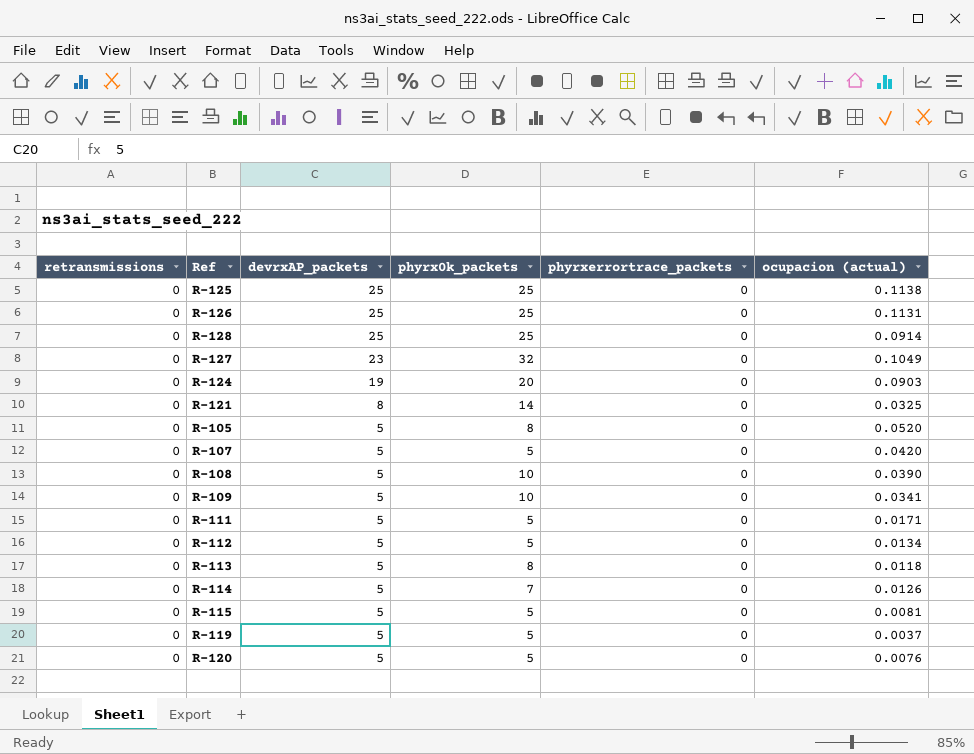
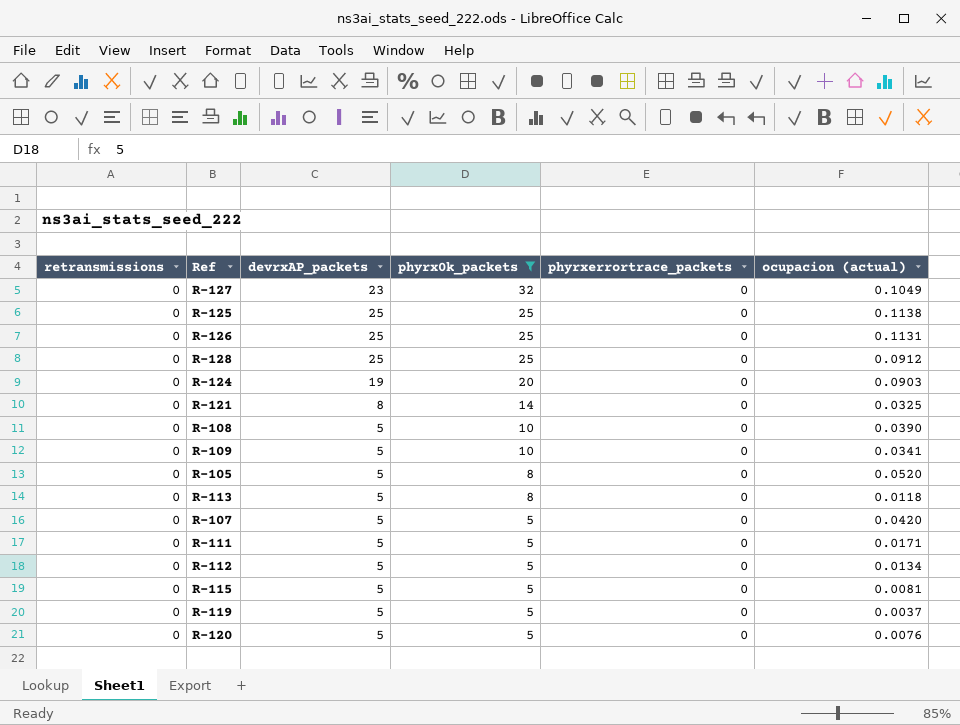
filter: none -> phyrx0k_packets != 7
row order: devrxAP_packets descending -> phyrx0k_packets descending
R-128 | ocupacion (actual): 0.0914 -> 0.0912

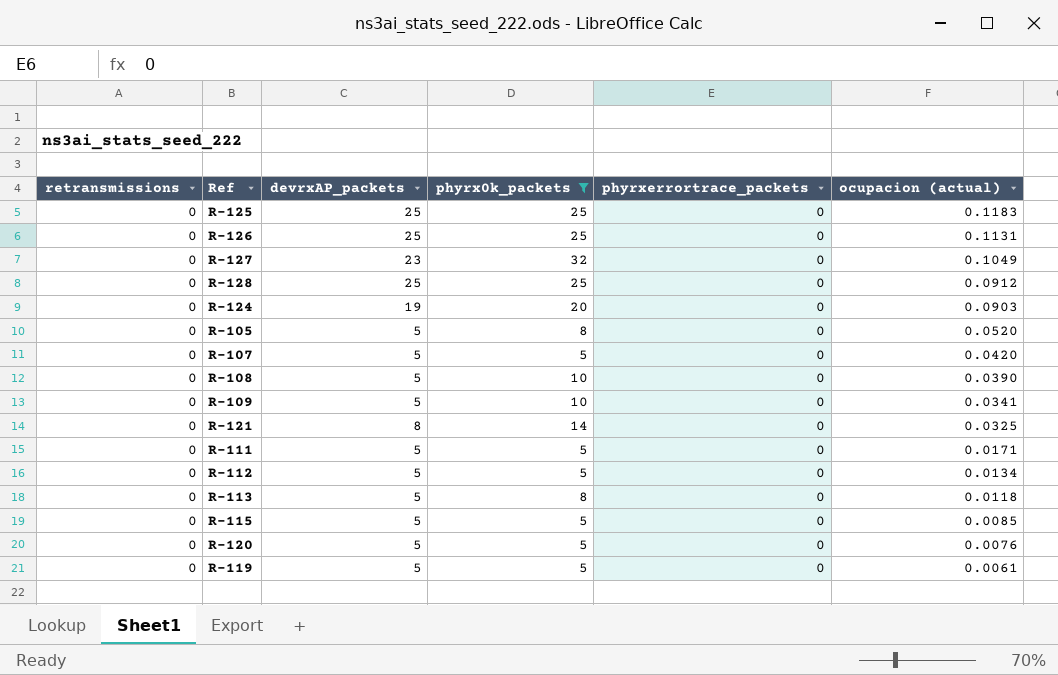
row order: phyrx0k_packets descending -> ocupacion (actual) descending
R-125 | ocupacion (actual): 0.1138 -> 0.1183
R-115 | ocupacion (actual): 0.0081 -> 0.0085
R-119 | ocupacion (actual): 0.0037 -> 0.0061

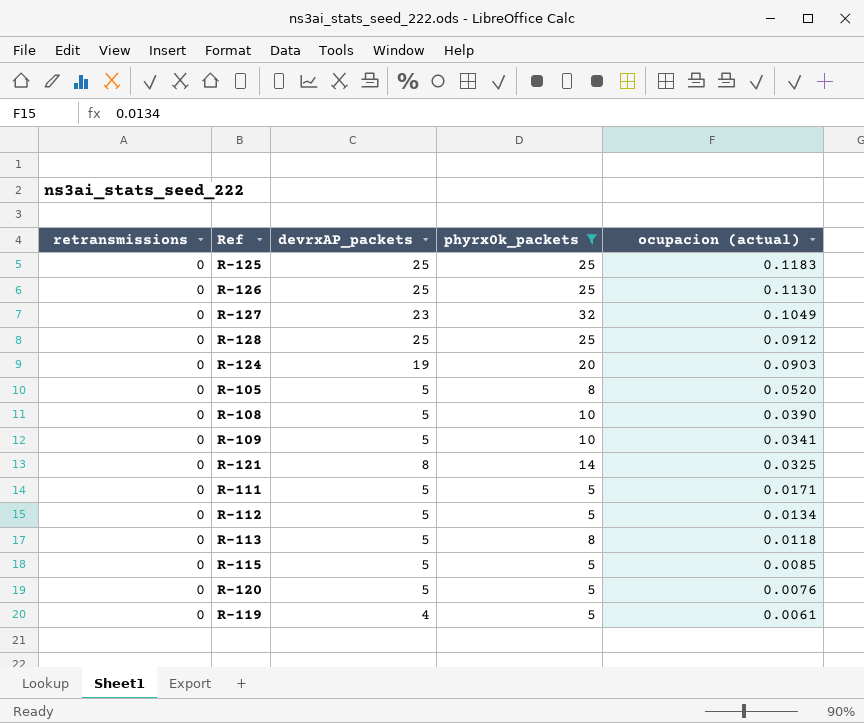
column phyrxerrortrace_packets | position: 5 -> none
row R-107: 0 | 5 | 5 | 0 | 0.0420 -> none
R-126 | ocupacion (actual): 0.1131 -> 0.1130
R-119 | devrxAP_packets: 5 -> 4

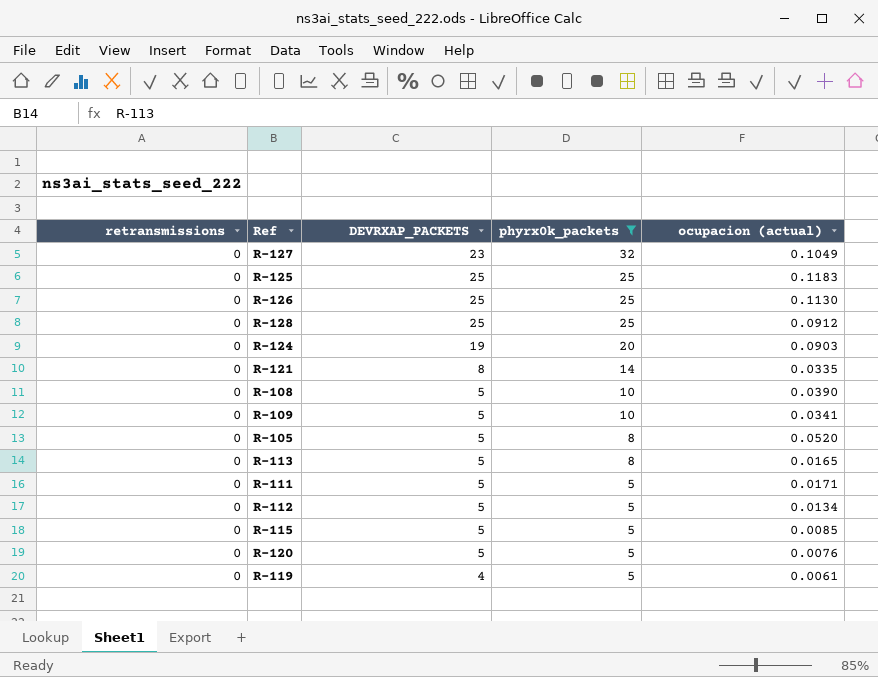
row order: ocupacion (actual) descending -> phyrx0k_packets descending
column name: devrxAP_packets -> DEVRXAP_PACKETS
R-121 | ocupacion (actual): 0.0325 -> 0.0335
R-113 | ocupacion (actual): 0.0118 -> 0.0165

